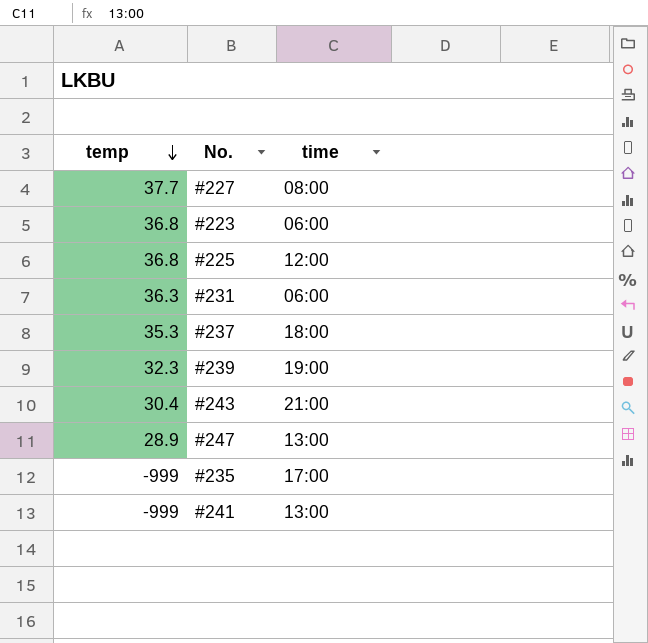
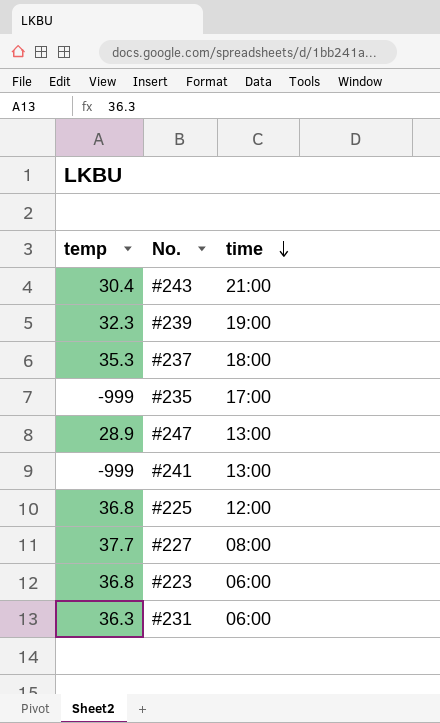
row order: temp descending -> time descending

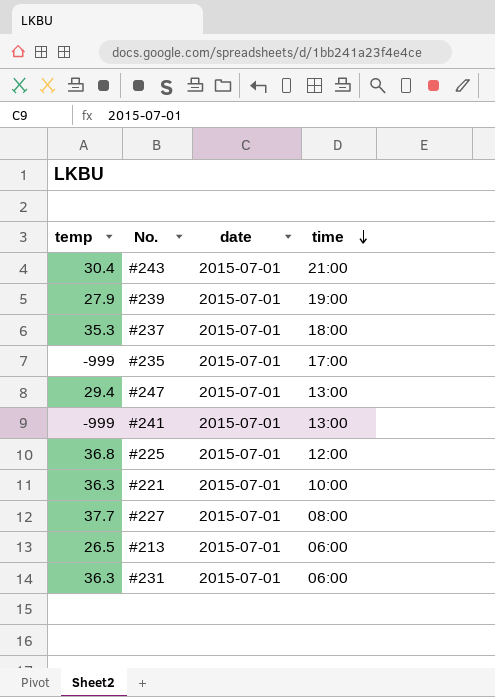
column date | position: none -> 3
row #223: 36.8 | 06:00 -> none
#239 | temp: 32.3 -> 27.9
#247 | temp: 28.9 -> 29.4
row #221: none -> 36.3 | 2015-07-01 | 10:00
row #213: none -> 26.5 | 2015-07-01 | 06:00

